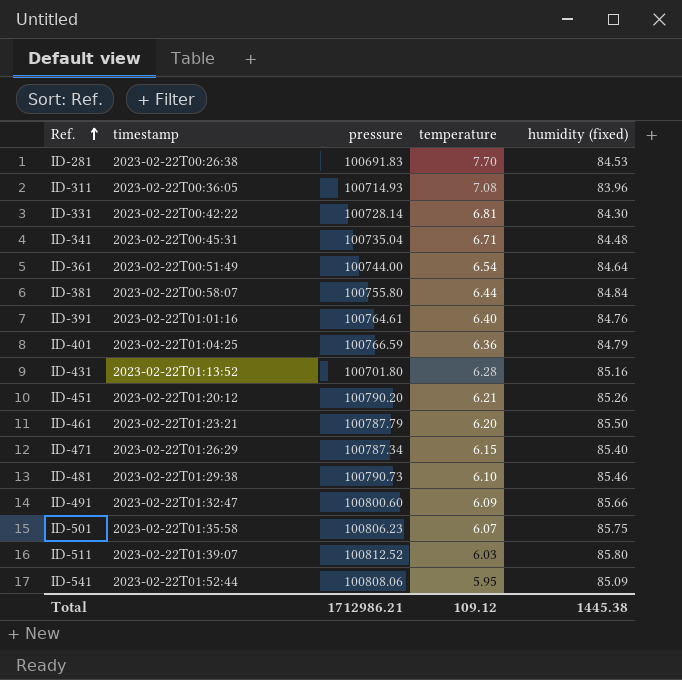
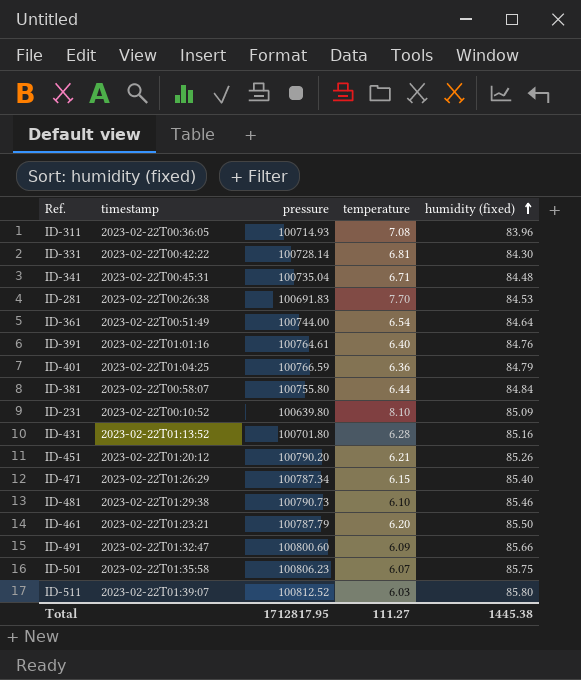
row order: Ref. ascending -> humidity (fixed) ascending
row ID-541: 2023-02-22T01:52:44 | 100808.06 | 5.95 | 85.09 -> none
row ID-231: none -> 2023-02-22T00:10:52 | 100639.80 | 8.10 | 85.09
Total | pressure: 1712986.21 -> 1712817.95
Total | temperature: 109.12 -> 111.27

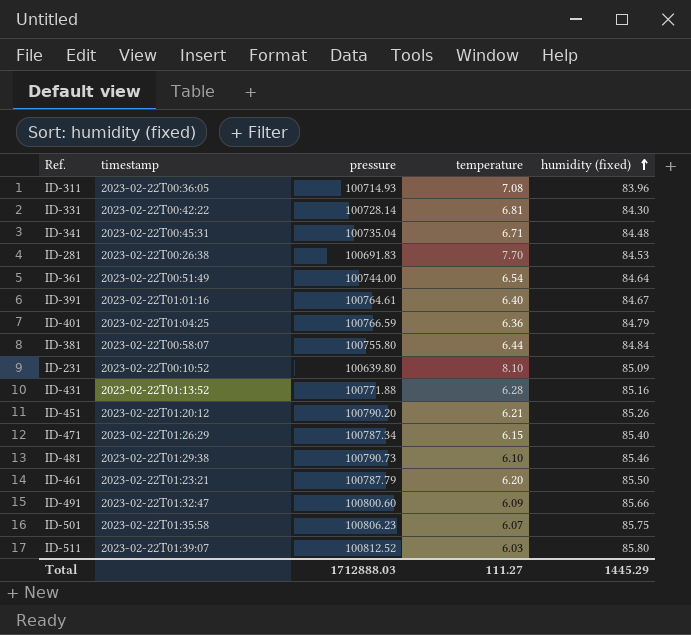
ID-391 | humidity (fixed): 84.76 -> 84.67
ID-431 | pressure: 100701.80 -> 100771.88
Total | pressure: 1712817.95 -> 1712888.03
Total | humidity (fixed): 1445.38 -> 1445.29

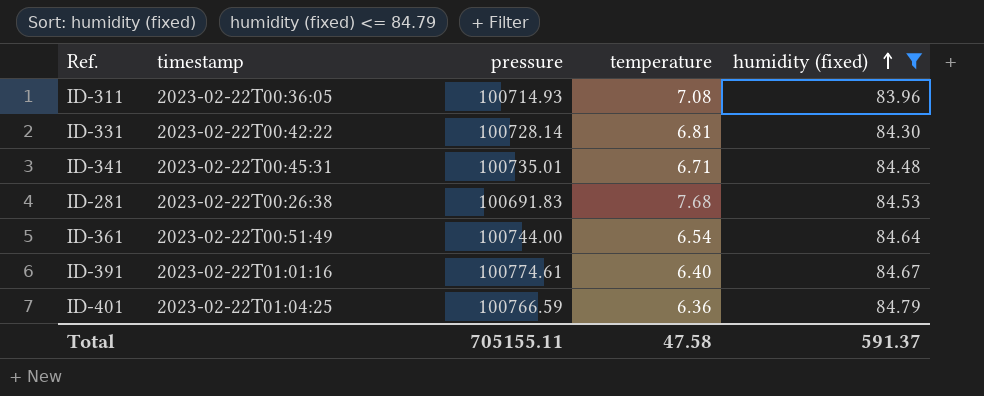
filter: none -> humidity (fixed) <= 84.79
ID-341 | pressure: 100735.04 -> 100735.01
ID-281 | temperature: 7.70 -> 7.68
ID-391 | pressure: 100764.61 -> 100774.61
Total | pressure: 1712888.03 -> 705155.11
Total | temperature: 111.27 -> 47.58
Total | humidity (fixed): 1445.29 -> 591.37

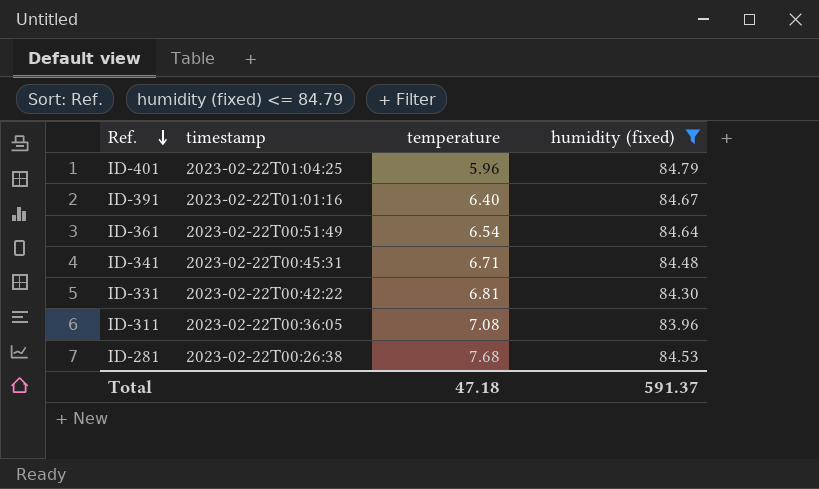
row order: humidity (fixed) ascending -> Ref. descending
column pressure | position: 3 -> none
ID-401 | temperature: 6.36 -> 5.96
Total | temperature: 47.58 -> 47.18

